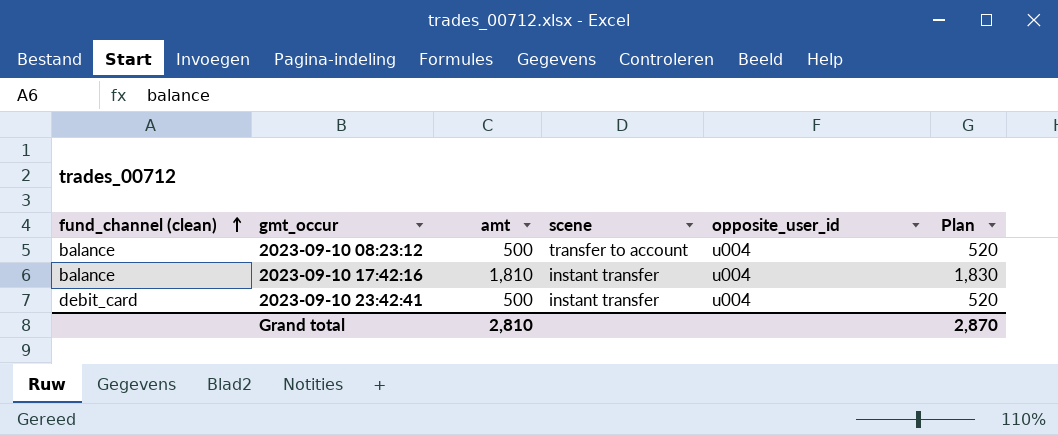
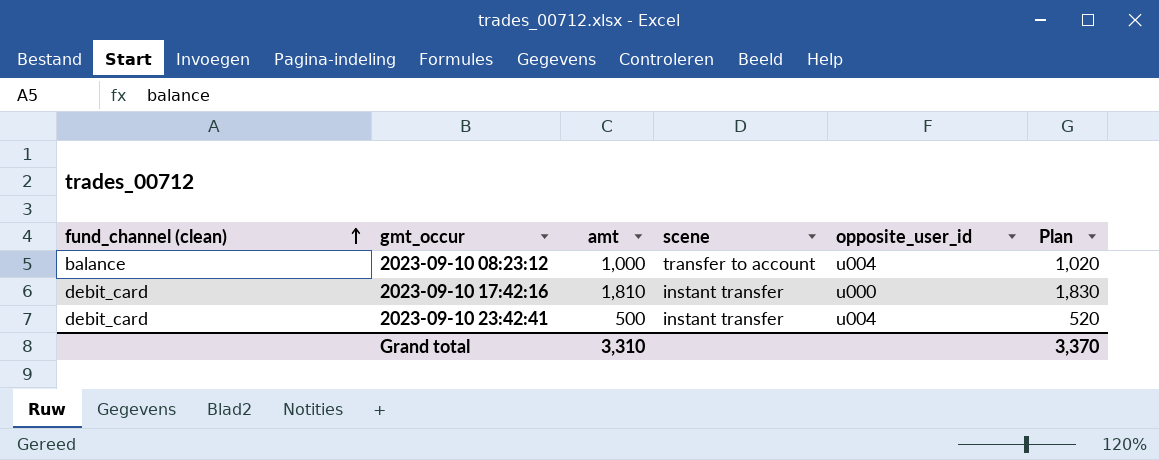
2023-09-10 08:23:12 | amt: 500 -> 1,000
2023-09-10 08:23:12 | Plan: 520 -> 1,020
2023-09-10 17:42:16 | fund_channel (clean): balance -> debit_card
2023-09-10 17:42:16 | opposite_user_id: u004 -> u000
Grand total | amt: 2,810 -> 3,310
Grand total | Plan: 2,870 -> 3,370

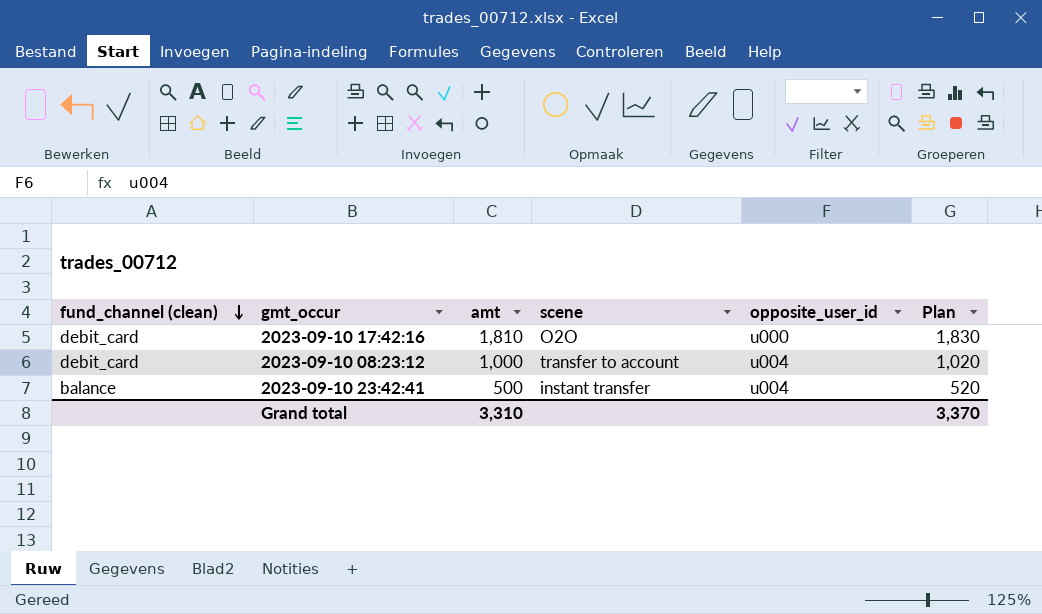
row order: fund_channel (clean) ascending -> fund_channel (clean) descending
2023-09-10 17:42:16 | scene: instant transfer -> O2O
2023-09-10 08:23:12 | fund_channel (clean): balance -> debit_card
2023-09-10 23:42:41 | fund_channel (clean): debit_card -> balance

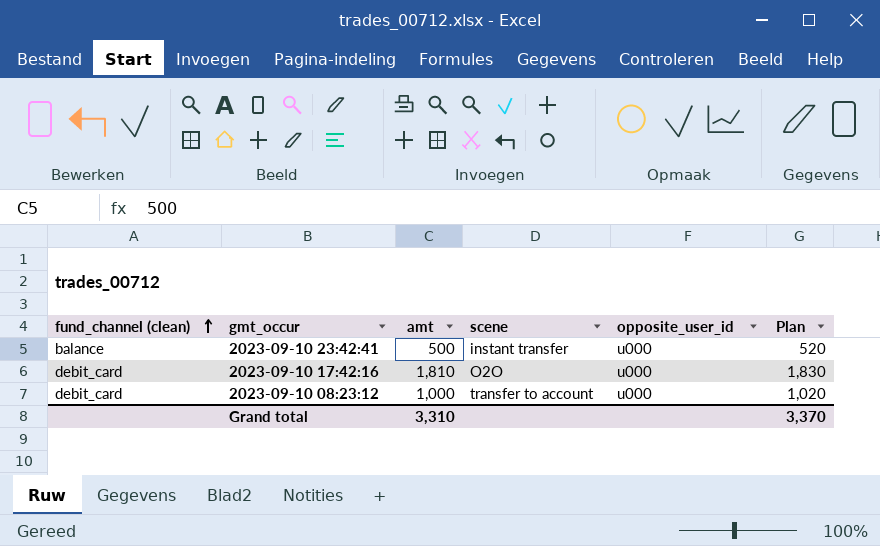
row order: fund_channel (clean) descending -> fund_channel (clean) ascending
2023-09-10 23:42:41 | opposite_user_id: u004 -> u000
2023-09-10 08:23:12 | opposite_user_id: u004 -> u000

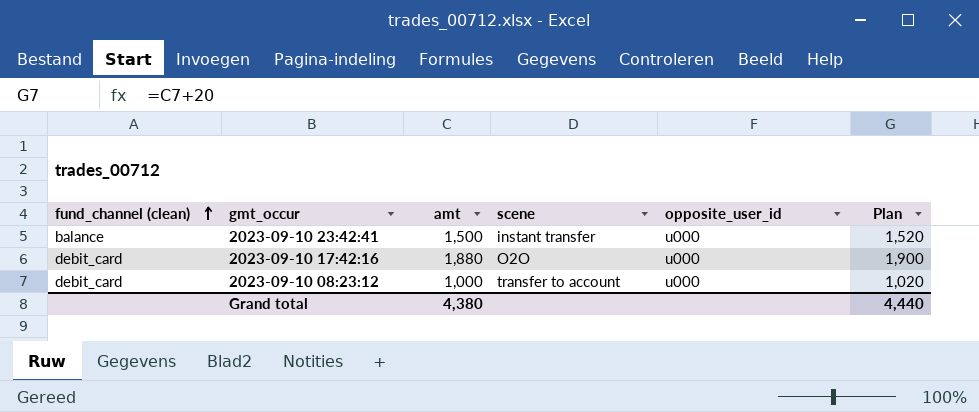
2023-09-10 23:42:41 | amt: 500 -> 1,500
2023-09-10 23:42:41 | Plan: 520 -> 1,520
2023-09-10 17:42:16 | amt: 1,810 -> 1,880
2023-09-10 17:42:16 | Plan: 1,830 -> 1,900
Grand total | amt: 3,310 -> 4,380
Grand total | Plan: 3,370 -> 4,440

